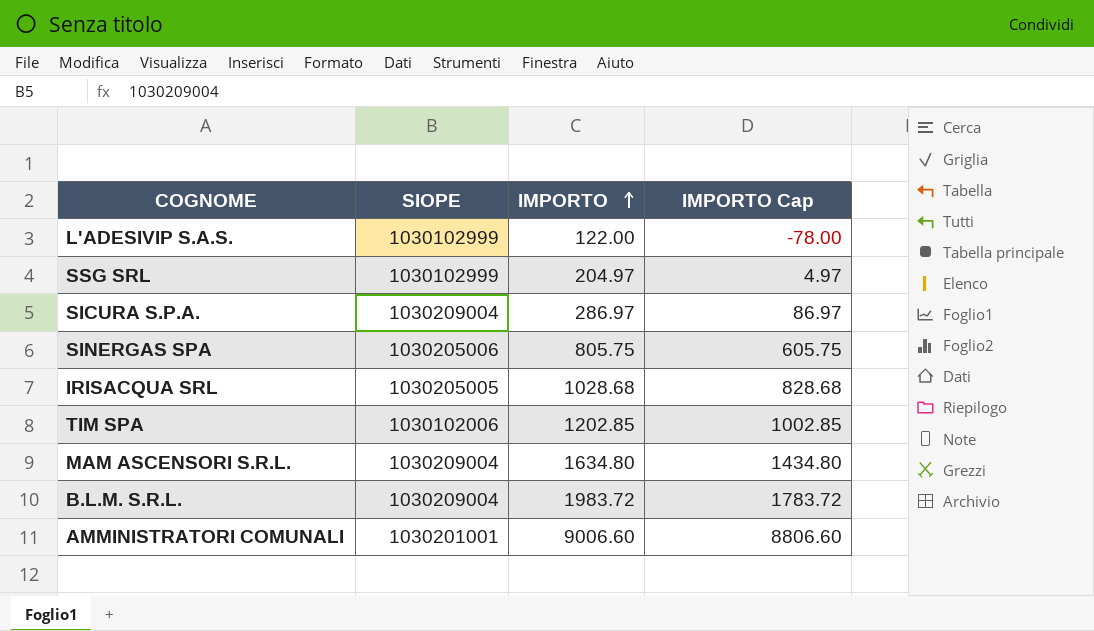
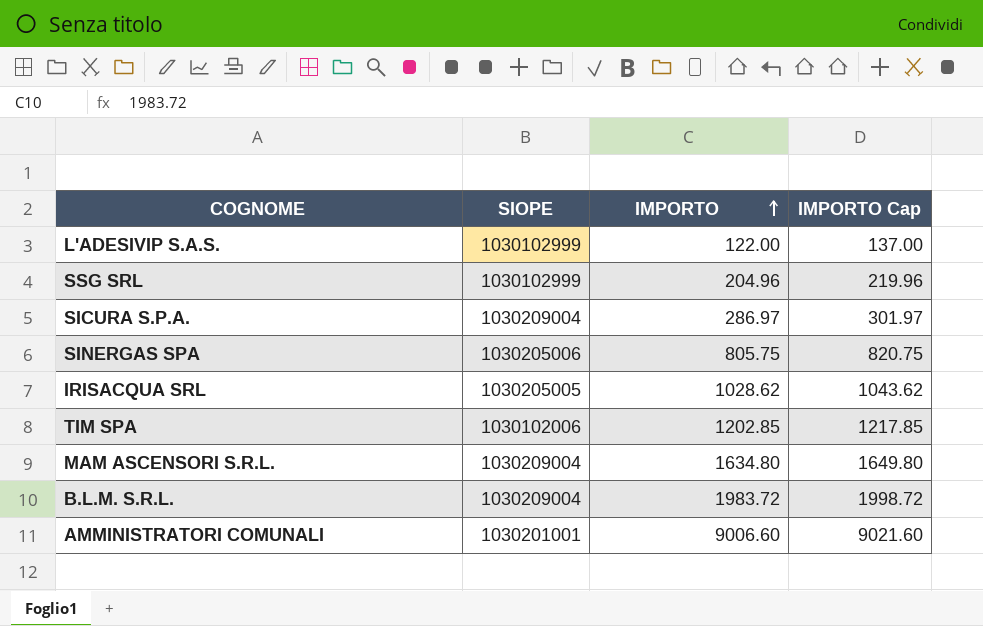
column IMPORTO Cap | formula: [IMPORTO] - 200 -> [IMPORTO] + 15
SSG SRL | IMPORTO: 204.97 -> 204.96
IRISACQUA SRL | IMPORTO: 1028.68 -> 1028.62

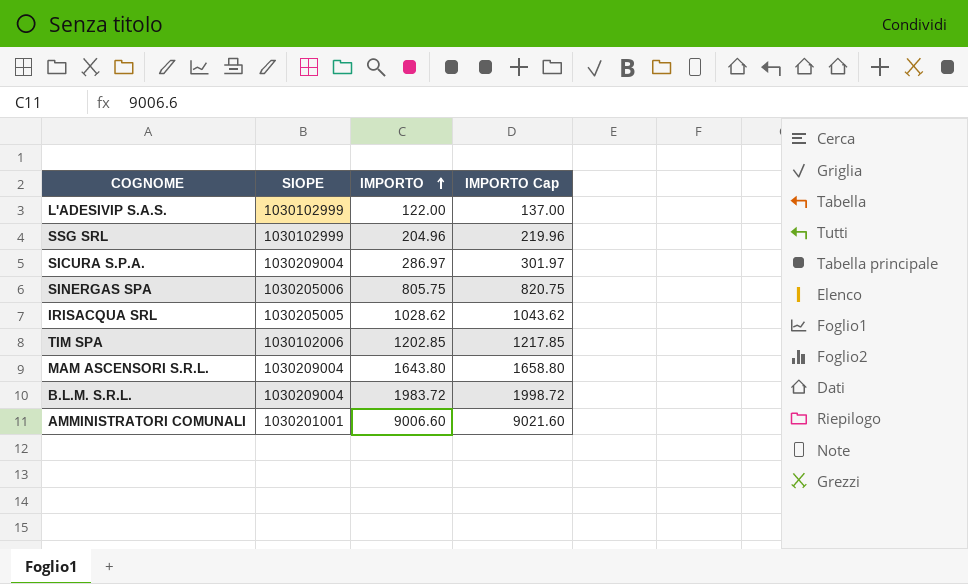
MAM ASCENSORI S.R.L. | IMPORTO: 1634.80 -> 1643.80
MAM ASCENSORI S.R.L. | IMPORTO Cap: 1649.80 -> 1658.80

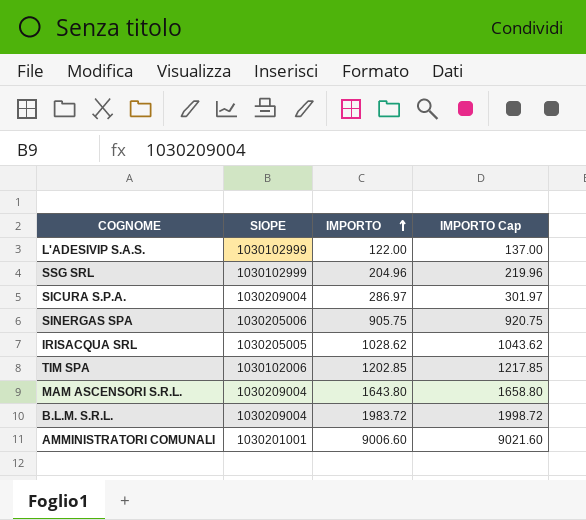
SINERGAS SPA | IMPORTO: 805.75 -> 905.75
SINERGAS SPA | IMPORTO Cap: 820.75 -> 920.75

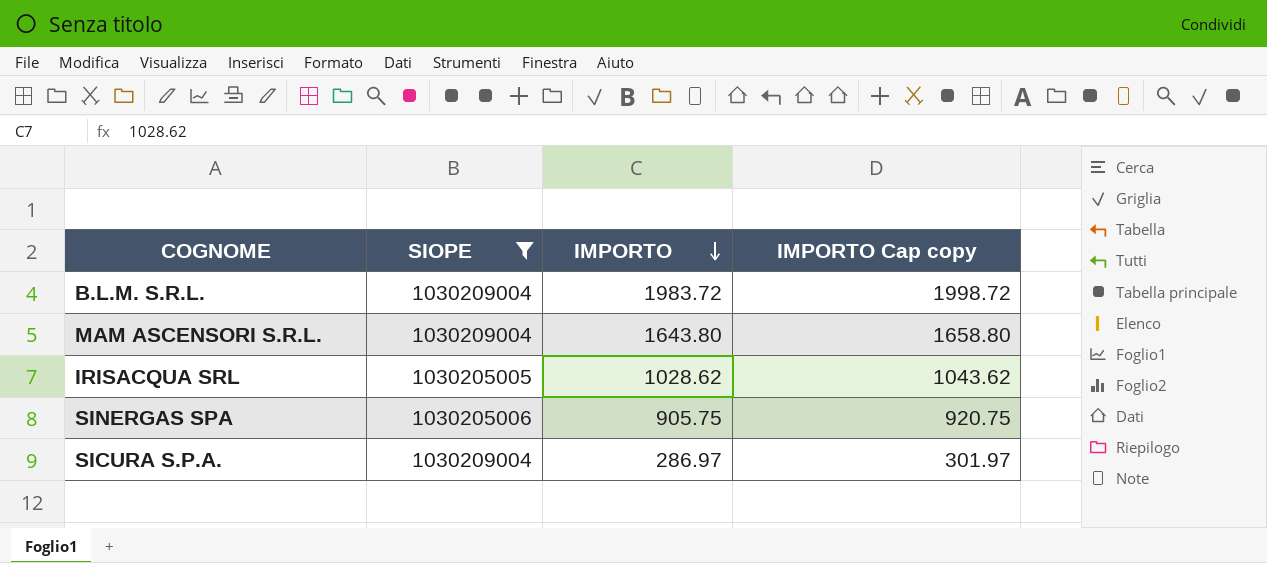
filter: none -> SIOPE >= 1030205005
row order: IMPORTO ascending -> IMPORTO descending
column name: IMPORTO Cap -> IMPORTO Cap copy

